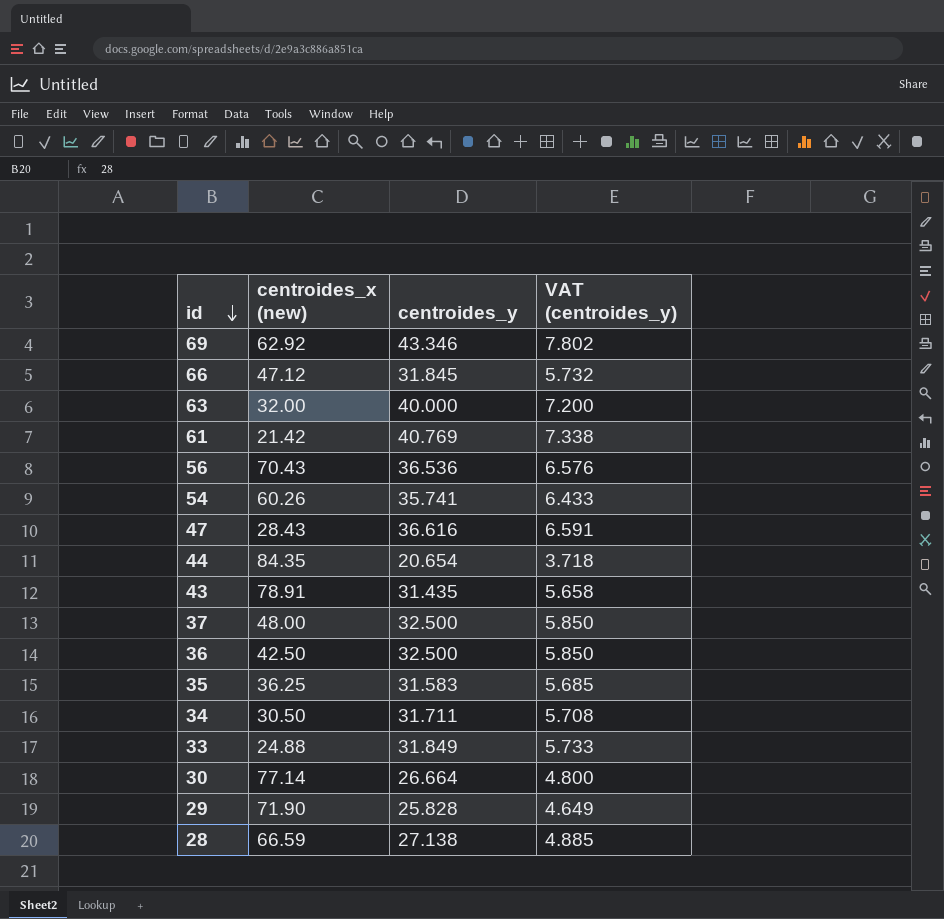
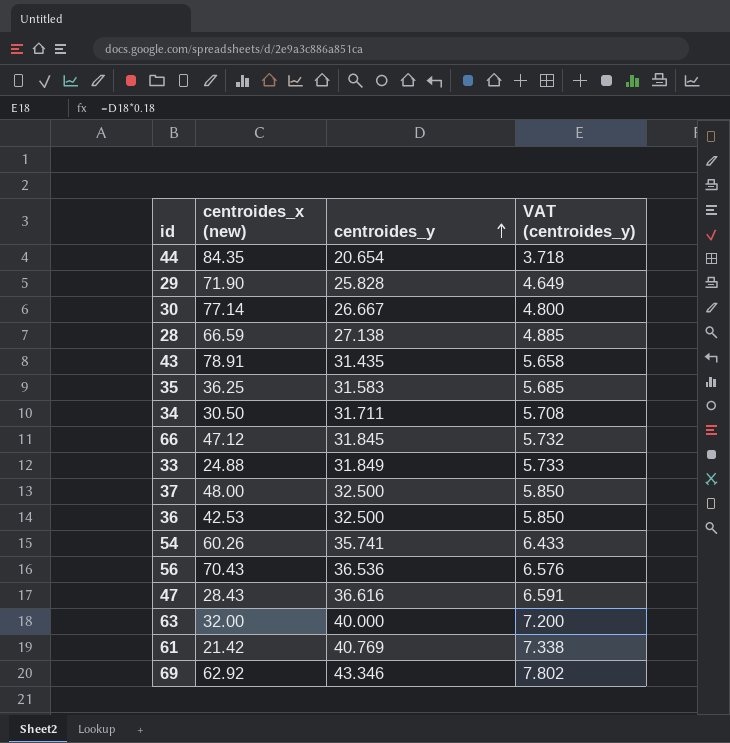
row order: id descending -> centroides_y ascending
30 | centroides_y: 26.664 -> 26.667
36 | centroides_x (new): 42.50 -> 42.53

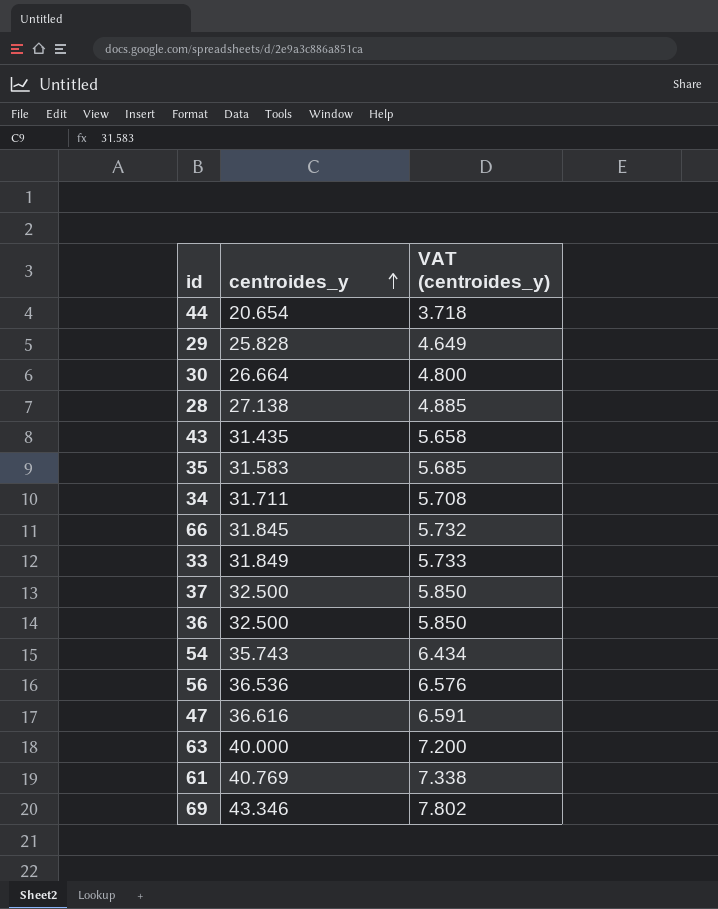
column centroides_x (new) | position: 2 -> none
30 | centroides_y: 26.667 -> 26.664
54 | centroides_y: 35.741 -> 35.743
54 | VAT (centroides_y): 6.433 -> 6.434

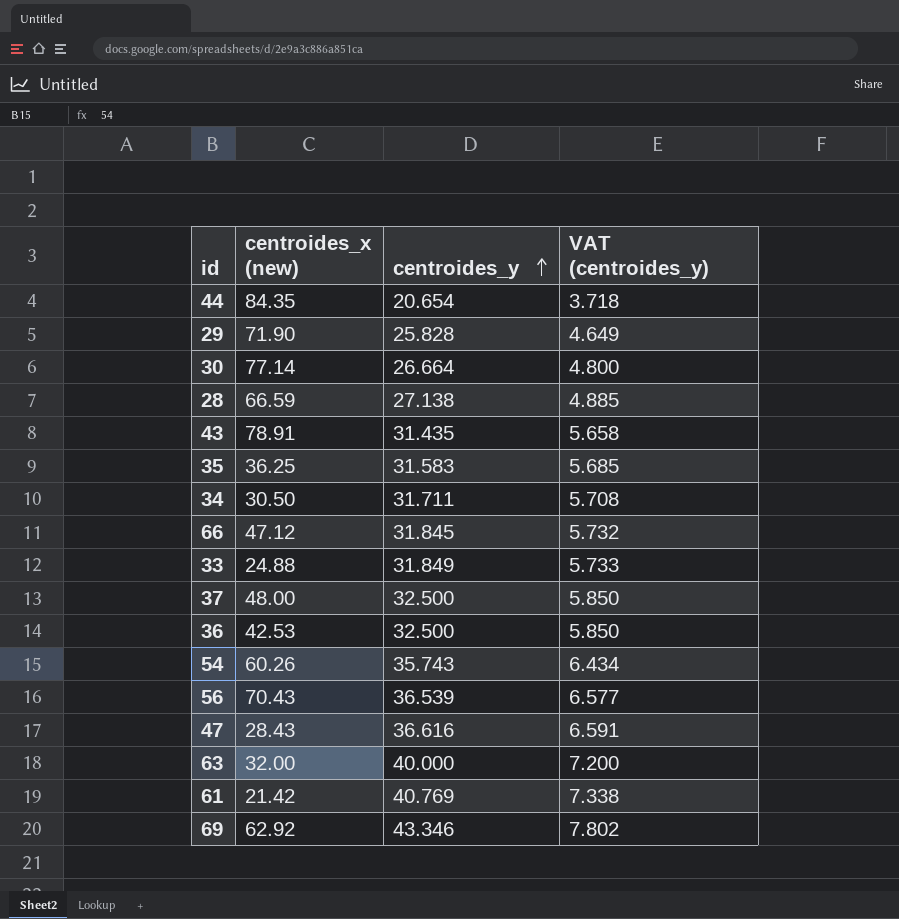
column centroides_x (new) | position: none -> 2
56 | centroides_y: 36.536 -> 36.539
56 | VAT (centroides_y): 6.576 -> 6.577

